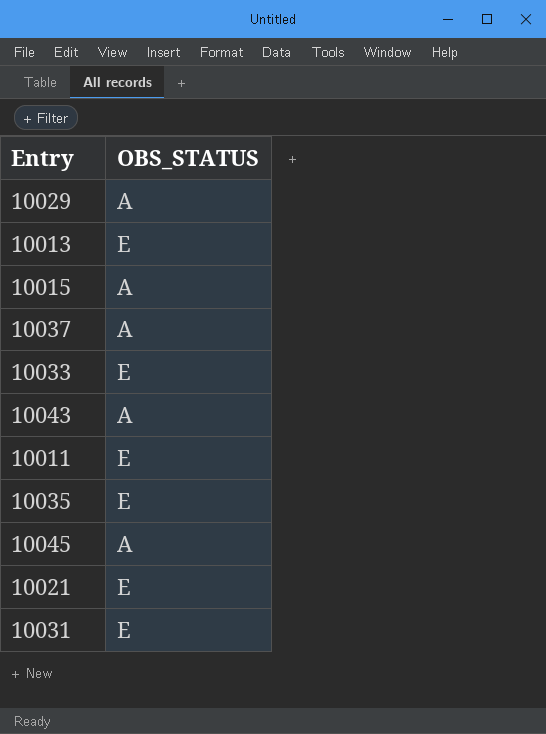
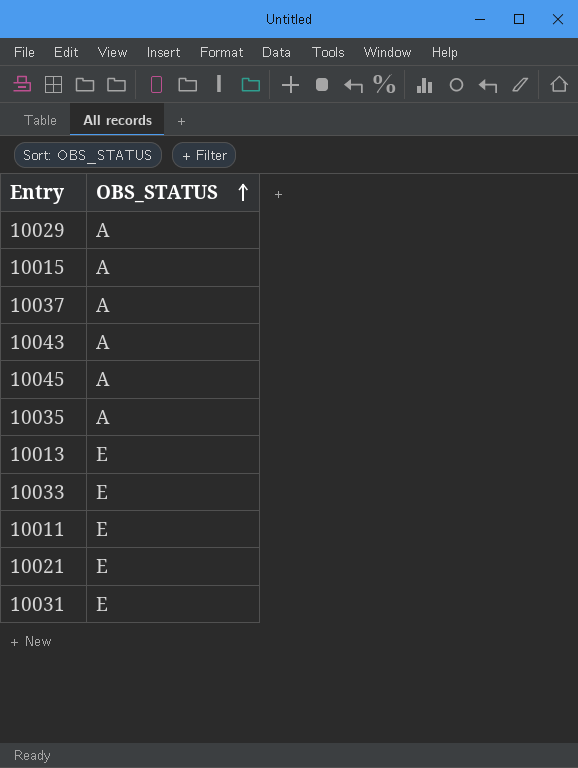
row order: none -> OBS_STATUS ascending
10035 | OBS_STATUS: E -> A

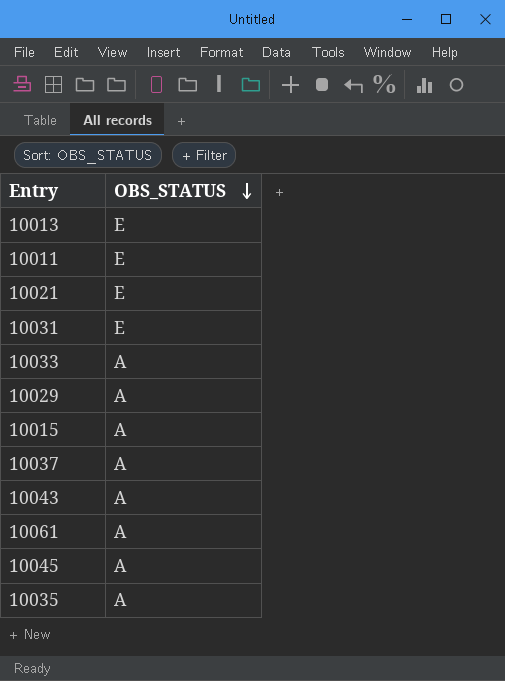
row order: OBS_STATUS ascending -> OBS_STATUS descending
10033 | OBS_STATUS: E -> A
row 10061: none -> A

